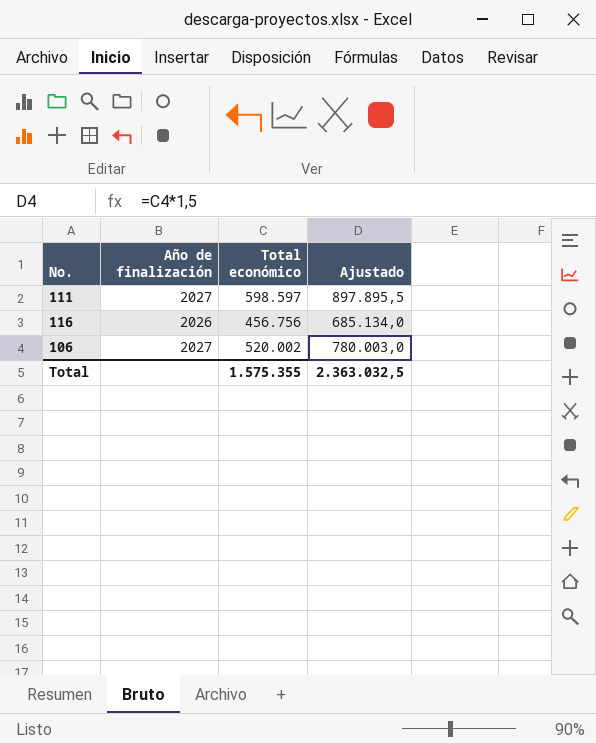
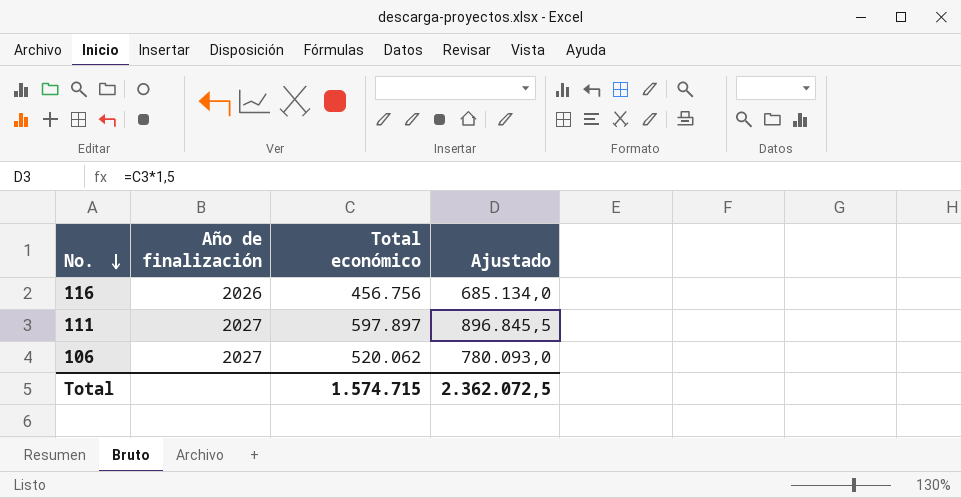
row order: none -> No. descending
111 | Total económico: 598.597 -> 597.897
111 | Ajustado: 897.895,5 -> 896.845,5
106 | Total económico: 520.002 -> 520.062
106 | Ajustado: 780.003,0 -> 780.093,0
Total | Total económico: 1.575.355 -> 1.574.715
Total | Ajustado: 2.363.032,5 -> 2.362.072,5

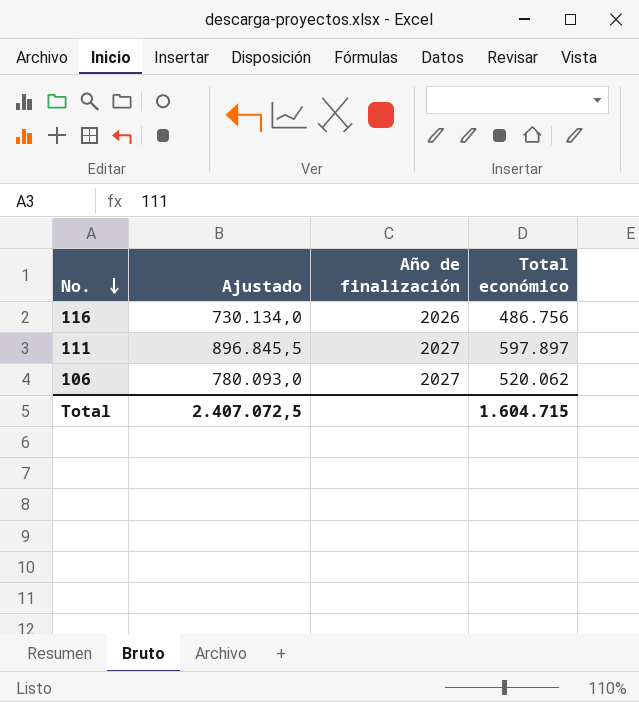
column Ajustado | position: 4 -> 2
116 | Ajustado: 685.134,0 -> 730.134,0
116 | Total económico: 456.756 -> 486.756
Total | Ajustado: 2.362.072,5 -> 2.407.072,5
Total | Total económico: 1.574.715 -> 1.604.715

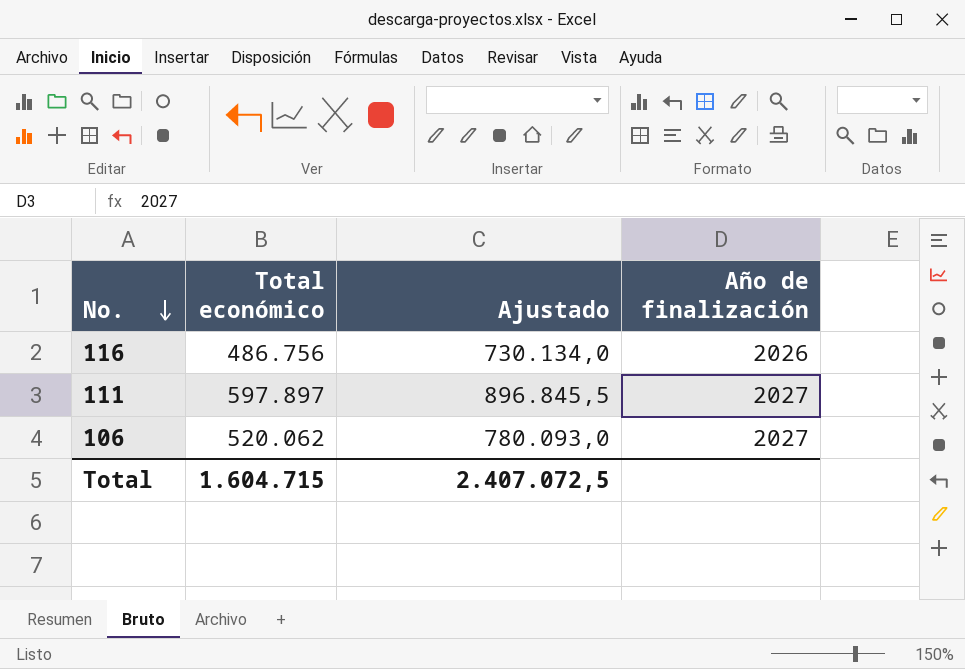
column Total económico | position: 4 -> 2

